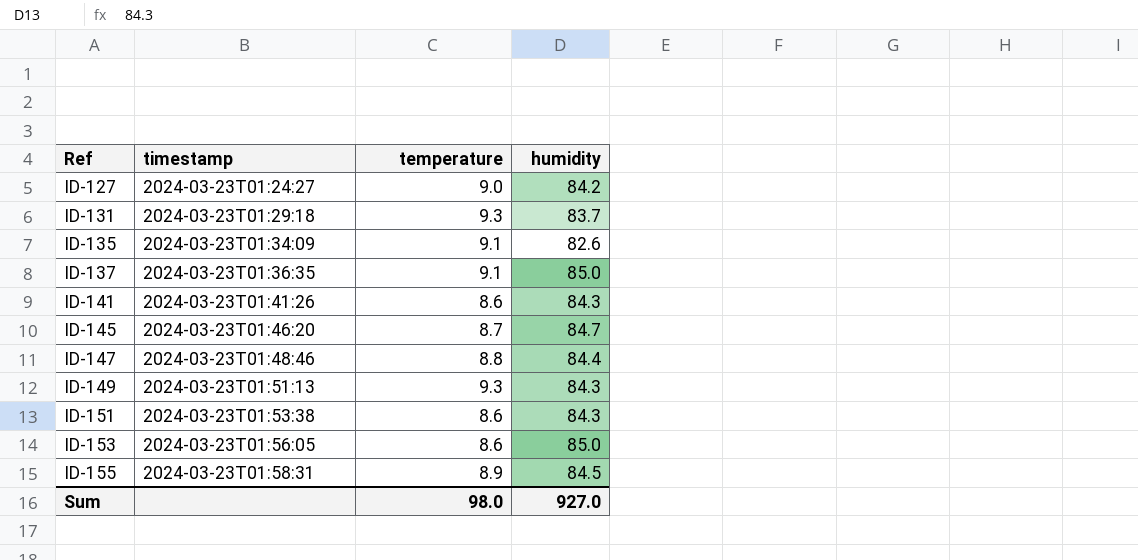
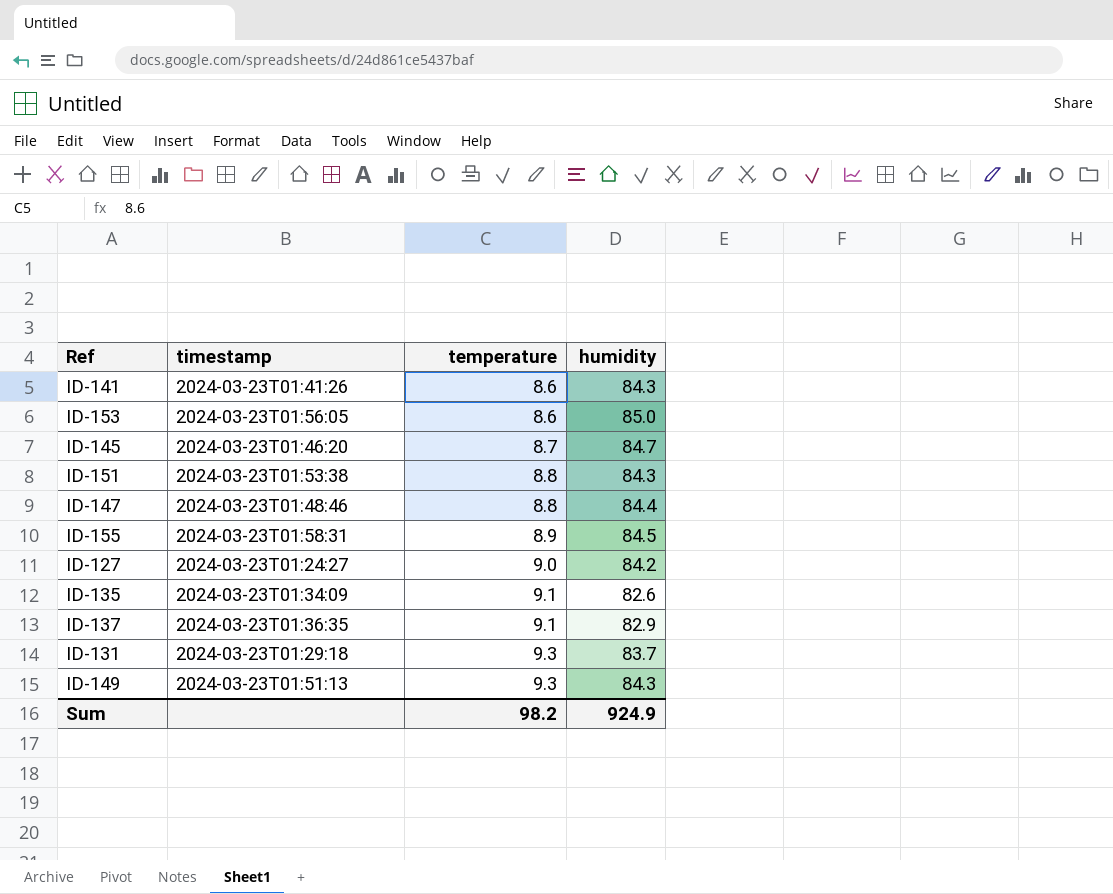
row order: Ref ascending -> temperature ascending
ID-151 | temperature: 8.6 -> 8.8
ID-137 | humidity: 85.0 -> 82.9
Sum | temperature: 98.0 -> 98.2
Sum | humidity: 927.0 -> 924.9

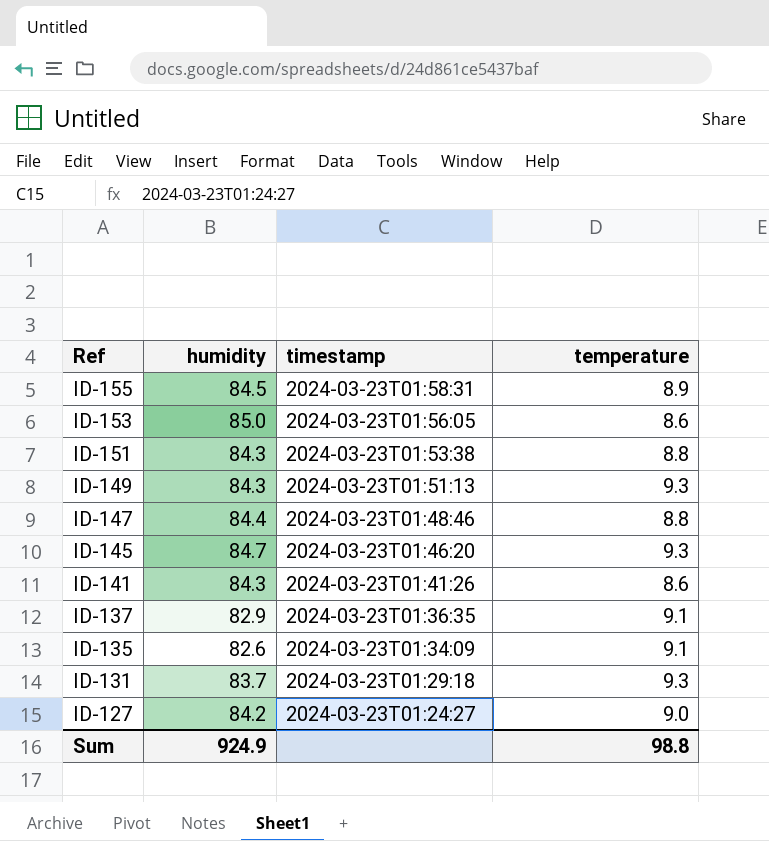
row order: temperature ascending -> Ref descending
column humidity | position: 4 -> 2
ID-145 | temperature: 8.7 -> 9.3
Sum | temperature: 98.2 -> 98.8

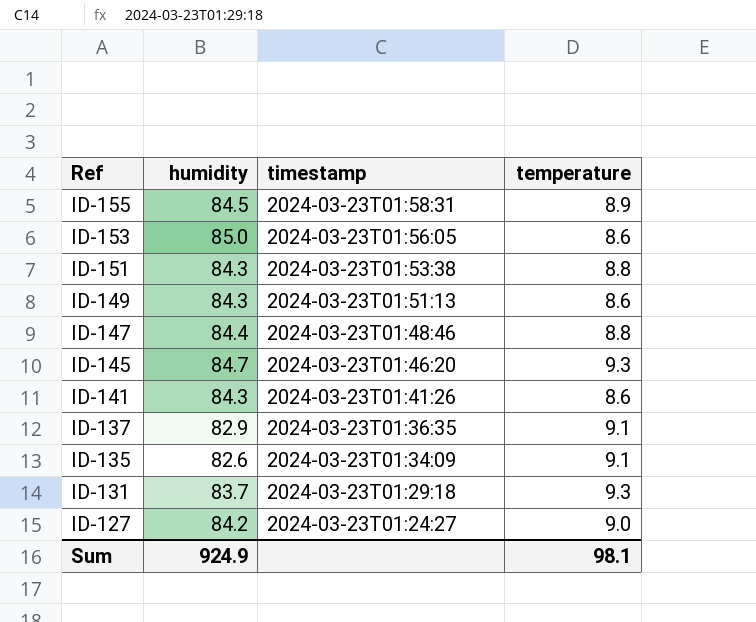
ID-149 | temperature: 9.3 -> 8.6
Sum | temperature: 98.8 -> 98.1

